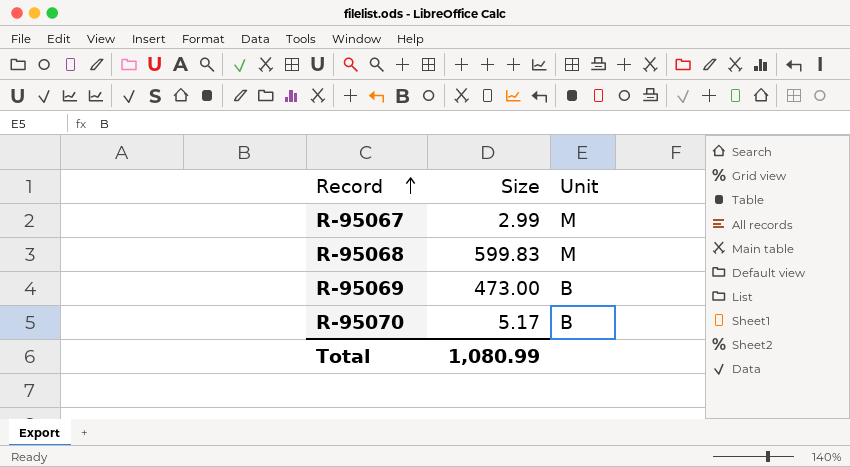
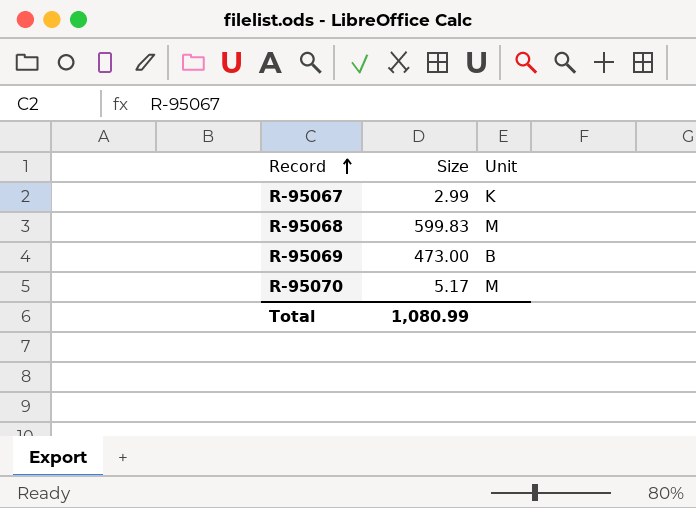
R-95067 | Unit: M -> K
R-95070 | Unit: B -> M

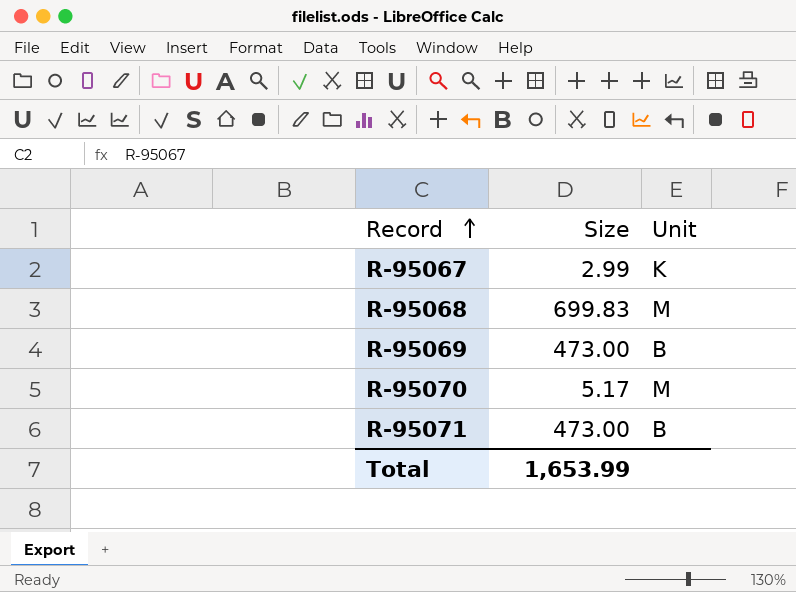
R-95068 | Size: 599.83 -> 699.83
row R-95071: none -> 473.00 | B
Total | Size: 1,080.99 -> 1,653.99

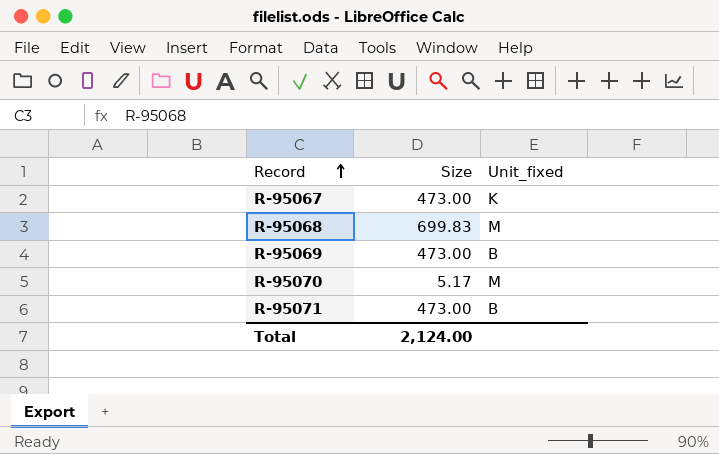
column name: Unit -> Unit_fixed
R-95067 | Size: 2.99 -> 473.00
Total | Size: 1,653.99 -> 2,124.00

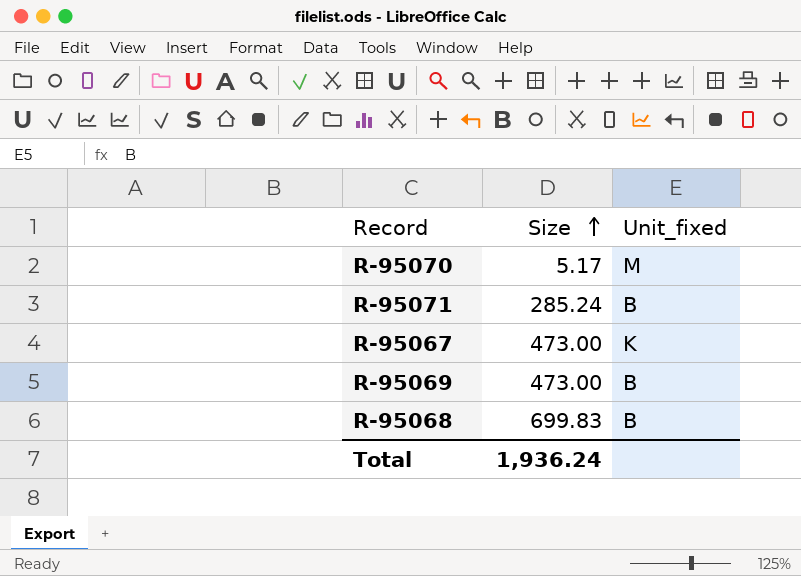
row order: Record ascending -> Size ascending
R-95071 | Size: 473.00 -> 285.24
R-95068 | Unit_fixed: M -> B
Total | Size: 2,124.00 -> 1,936.24

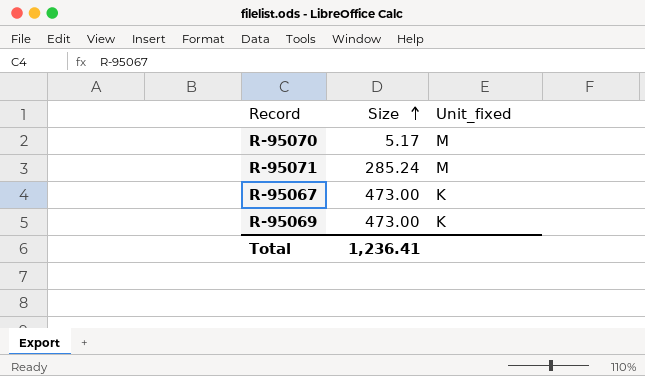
row R-95068: 699.83 | B -> none
R-95071 | Unit_fixed: B -> M
R-95069 | Unit_fixed: B -> K
Total | Size: 1,936.24 -> 1,236.41

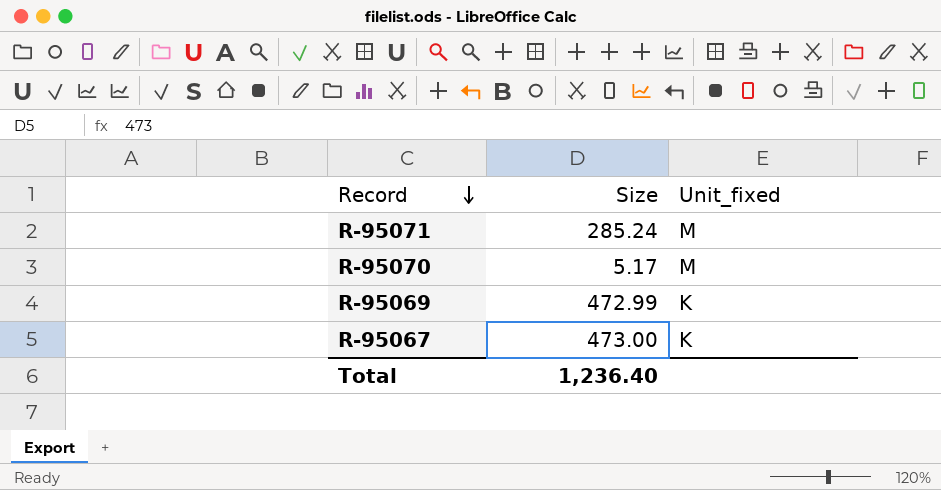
row order: Size ascending -> Record descending
R-95069 | Size: 473.00 -> 472.99
Total | Size: 1,236.41 -> 1,236.40

